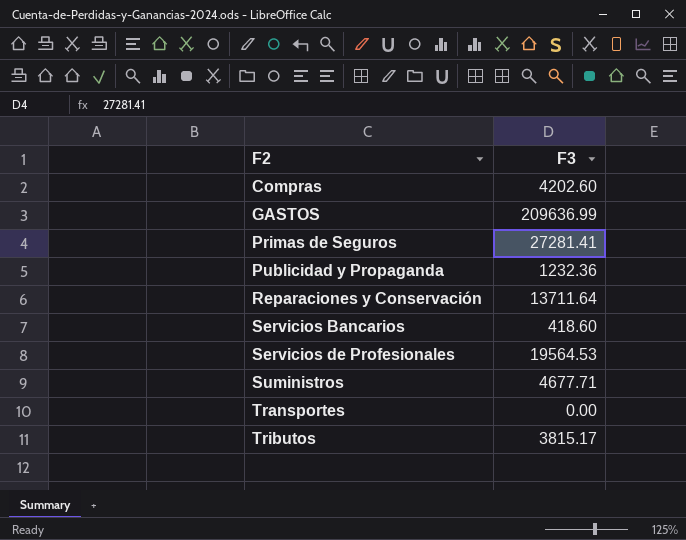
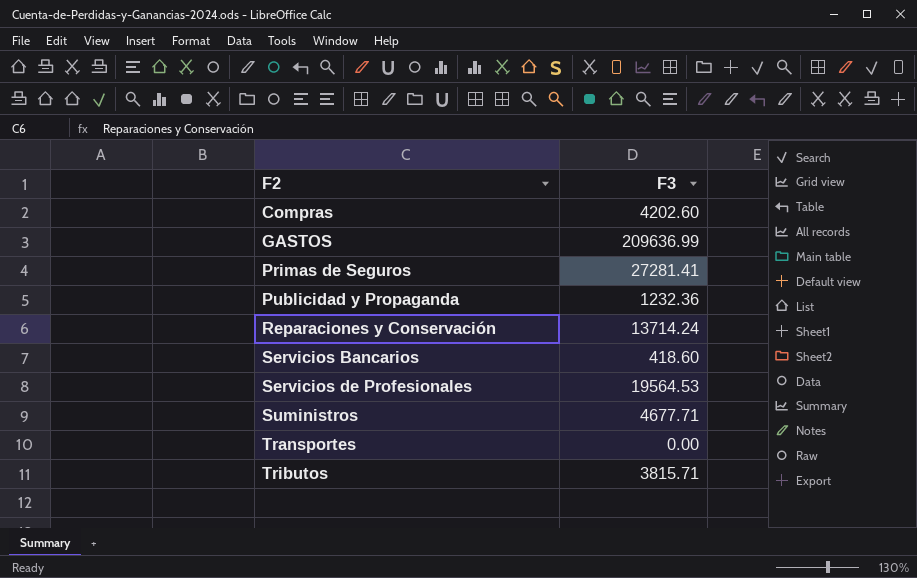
Reparaciones y Conservación | F3: 13711.64 -> 13714.24
Tributos | F3: 3815.17 -> 3815.71

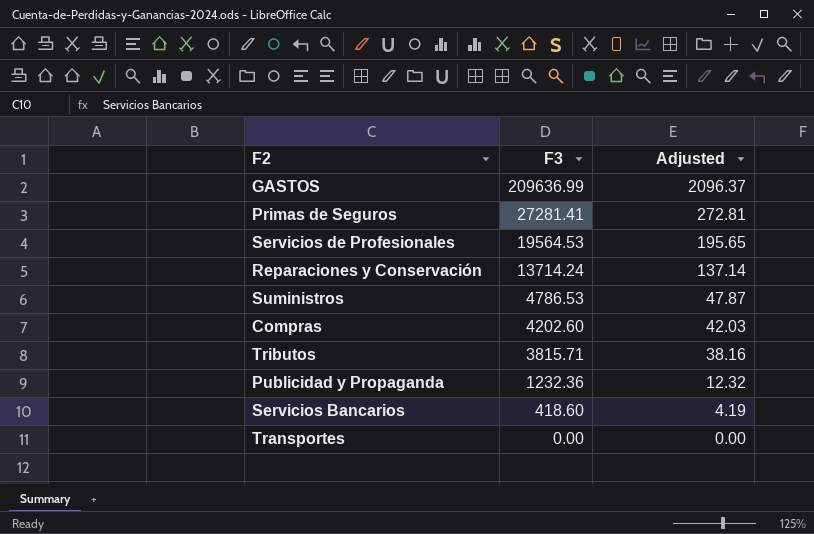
row order: F2 ascending -> F3 descending
column Adjusted | formula: none -> [F3] * 0.01
Suministros | F3: 4677.71 -> 4786.53

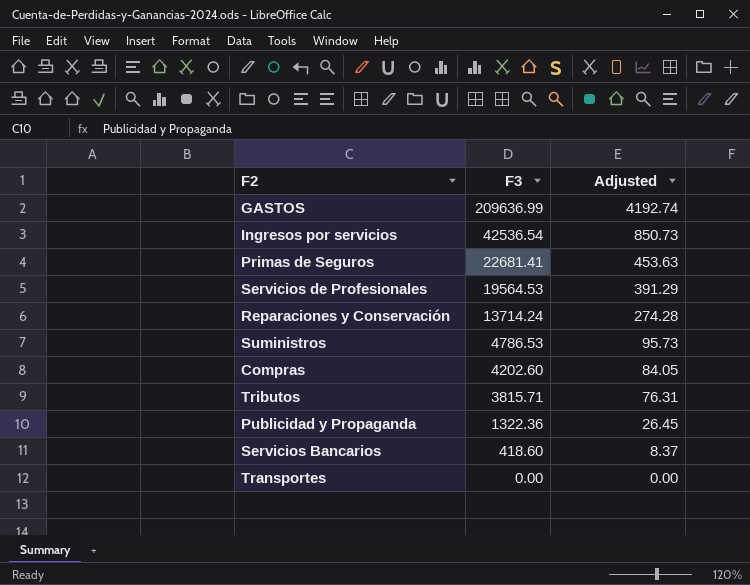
column Adjusted | formula: [F3] * 0.01 -> [F3] * 0.02
row Ingresos por servicios: none -> 42536.54 | 850.73
Primas de Seguros | F3: 27281.41 -> 22681.41
Publicidad y Propaganda | F3: 1232.36 -> 1322.36

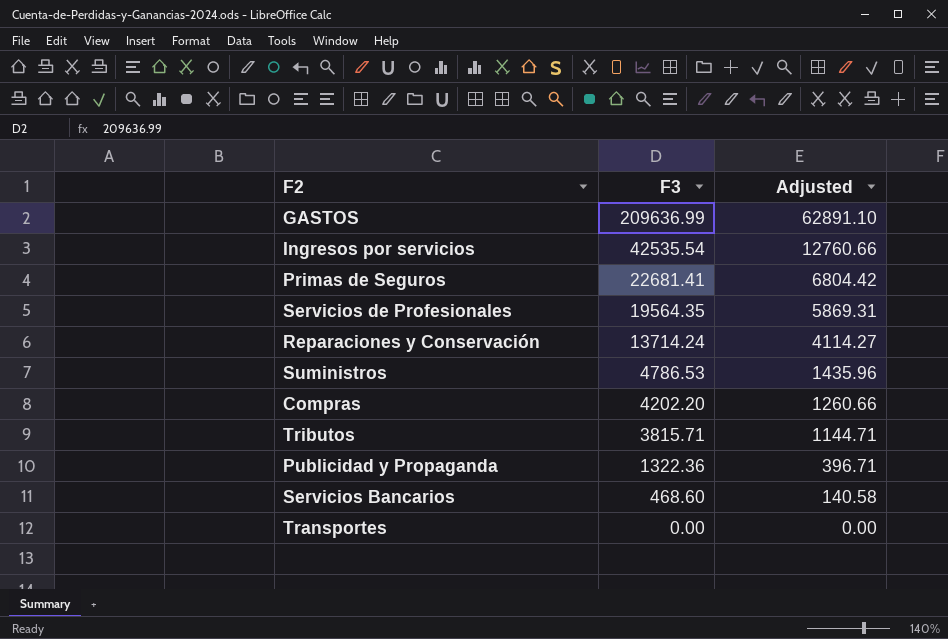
column Adjusted | formula: [F3] * 0.02 -> [F3] * 0.3
Ingresos por servicios | F3: 42536.54 -> 42535.54
Servicios de Profesionales | F3: 19564.53 -> 19564.35
Compras | F3: 4202.60 -> 4202.20
Servicios Bancarios | F3: 418.60 -> 468.60

